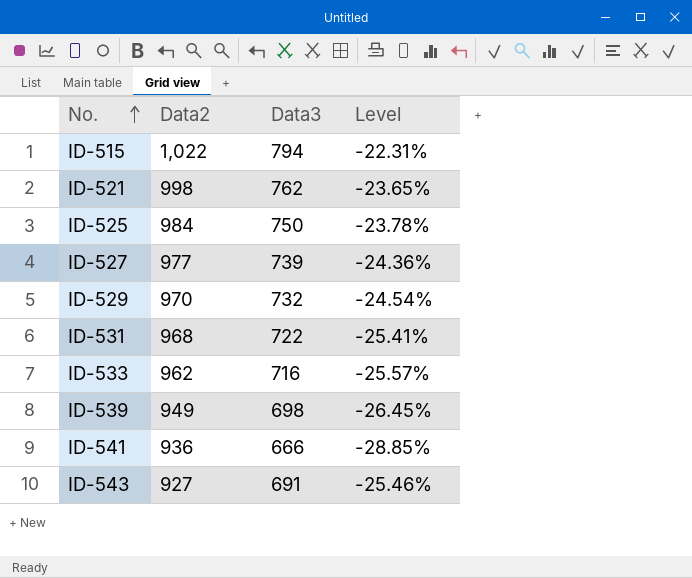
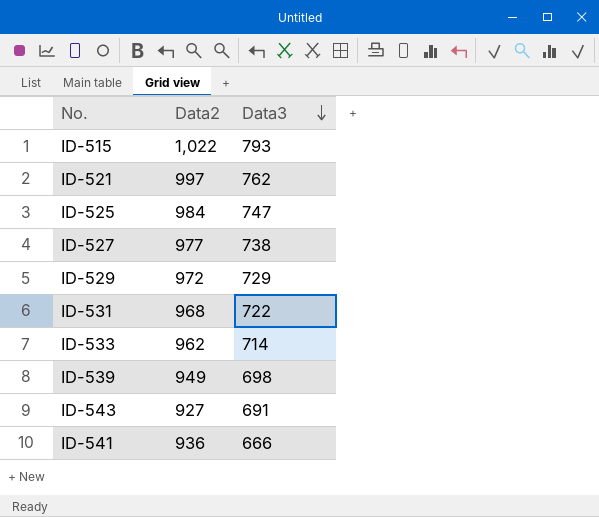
row order: No. ascending -> Data3 descending
column Level | formula: ([Data3] - [Data2]) / [Data2] -> none
ID-515 | Data3: 794 -> 793
ID-521 | Data2: 998 -> 997
ID-525 | Data3: 750 -> 747
ID-527 | Data3: 739 -> 738
ID-529 | Data2: 970 -> 972
ID-529 | Data3: 732 -> 729
ID-533 | Data3: 716 -> 714

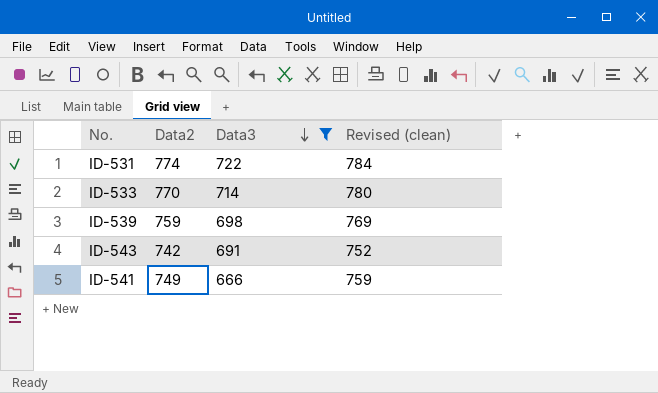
filter: none -> Data3 <= 722
column Revised (clean) | formula: none -> [Data2] + 10
ID-531 | Data2: 968 -> 774
ID-533 | Data2: 962 -> 770
ID-539 | Data2: 949 -> 759
ID-543 | Data2: 927 -> 742
ID-541 | Data2: 936 -> 749

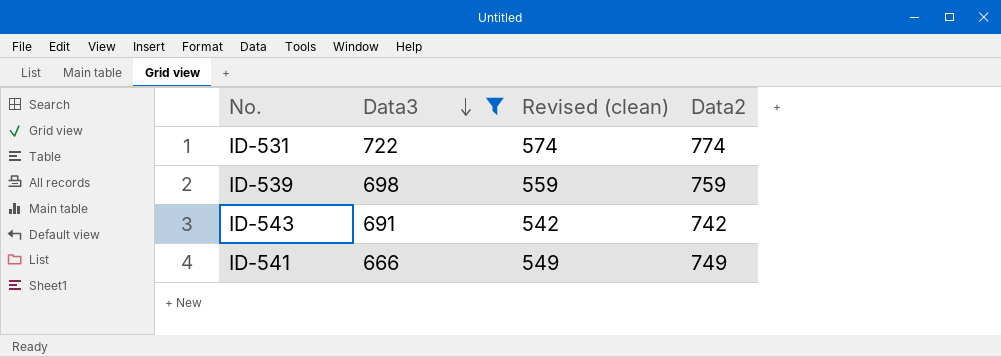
column Revised (clean) | formula: [Data2] + 10 -> [Data2] - 200
column Data2 | position: 2 -> 4
row ID-533: 770 | 714 | 780 -> none

